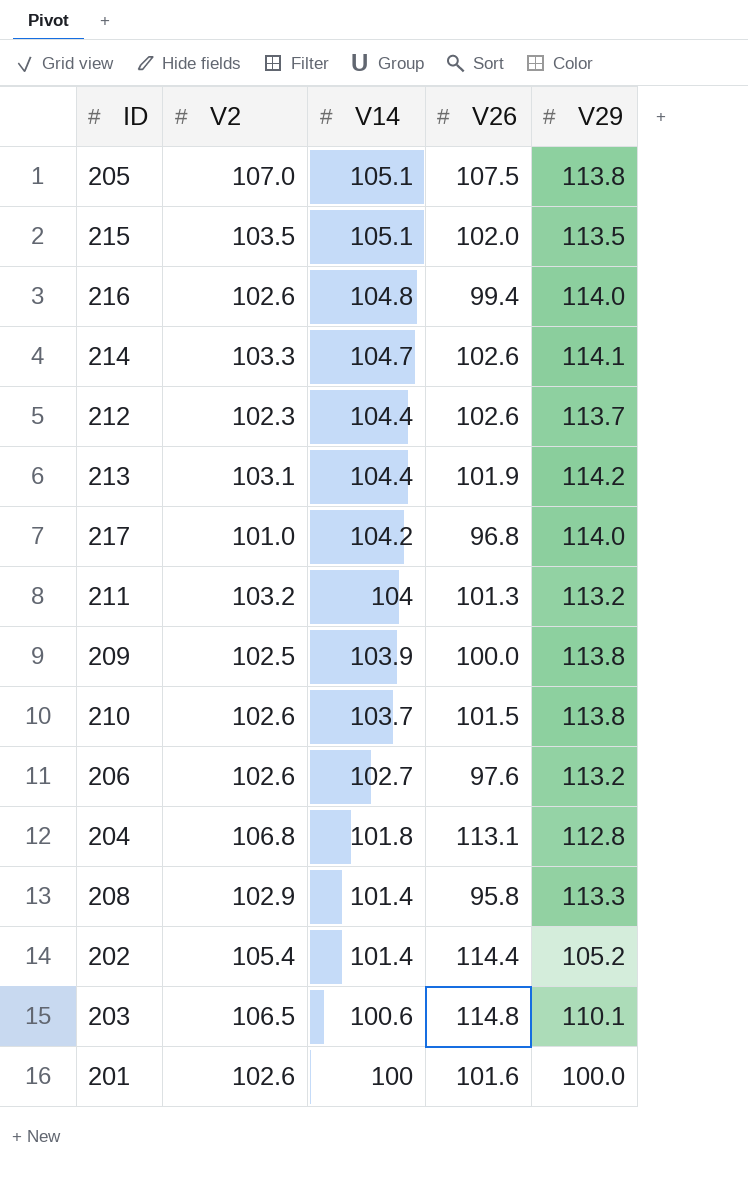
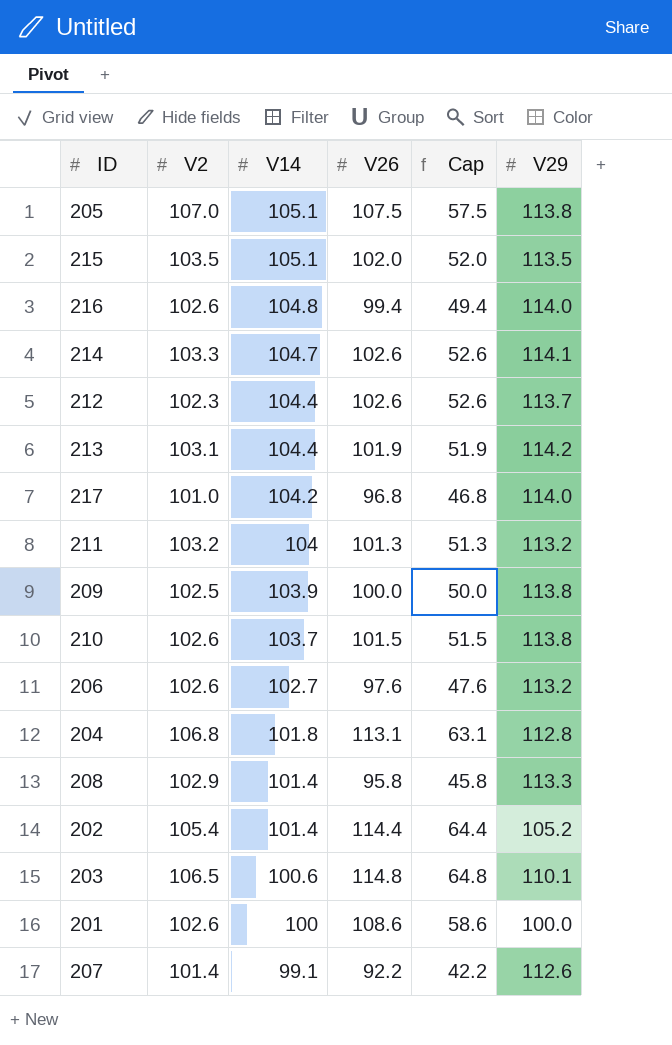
column Cap | formula: none -> [V26] - 50
201 | V26: 101.6 -> 108.6
row 207: none -> 101.4 | 99.1 | 92.2 | 42.2 | 112.6

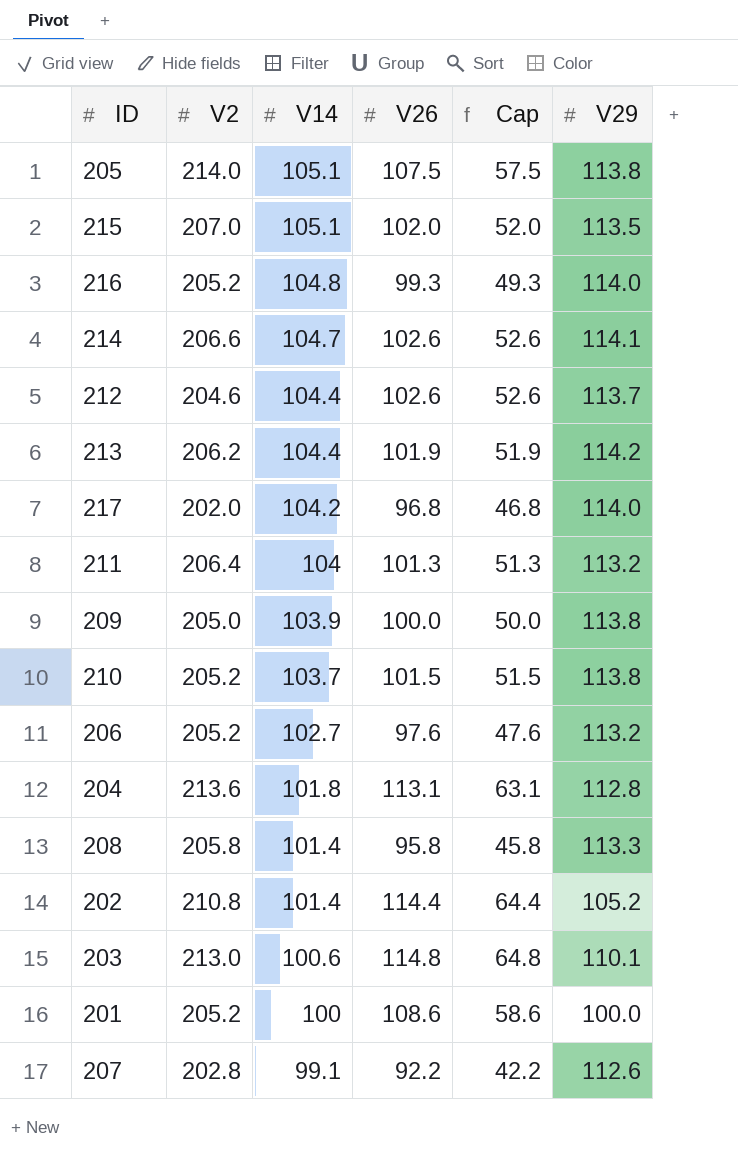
205 | V2: 107.0 -> 214.0
215 | V2: 103.5 -> 207.0
216 | V2: 102.6 -> 205.2
216 | V26: 99.4 -> 99.3
216 | Cap: 49.4 -> 49.3
214 | V2: 103.3 -> 206.6
212 | V2: 102.3 -> 204.6
213 | V2: 103.1 -> 206.2
217 | V2: 101.0 -> 202.0
211 | V2: 103.2 -> 206.4
209 | V2: 102.5 -> 205.0
210 | V2: 102.6 -> 205.2
206 | V2: 102.6 -> 205.2
204 | V2: 106.8 -> 213.6
208 | V2: 102.9 -> 205.8
202 | V2: 105.4 -> 210.8
203 | V2: 106.5 -> 213.0
201 | V2: 102.6 -> 205.2
207 | V2: 101.4 -> 202.8

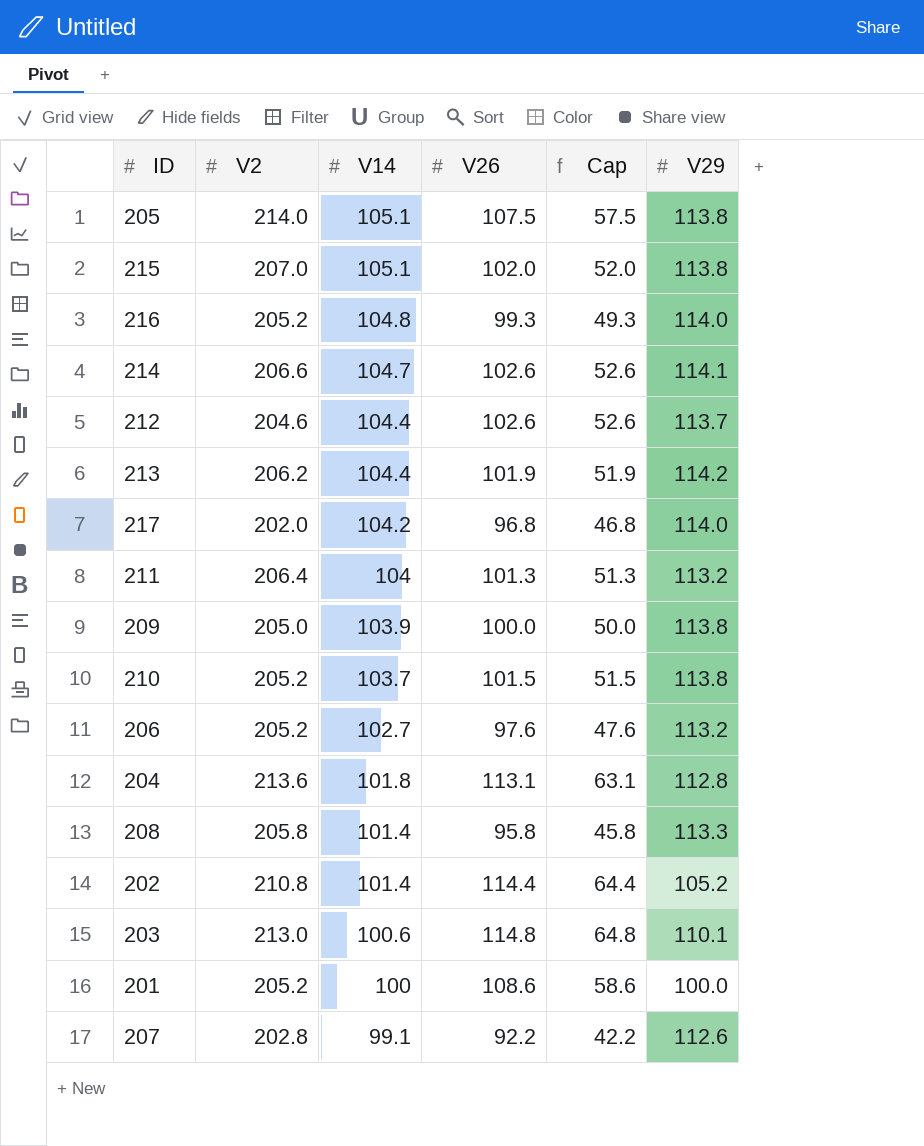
215 | V29: 113.5 -> 113.8

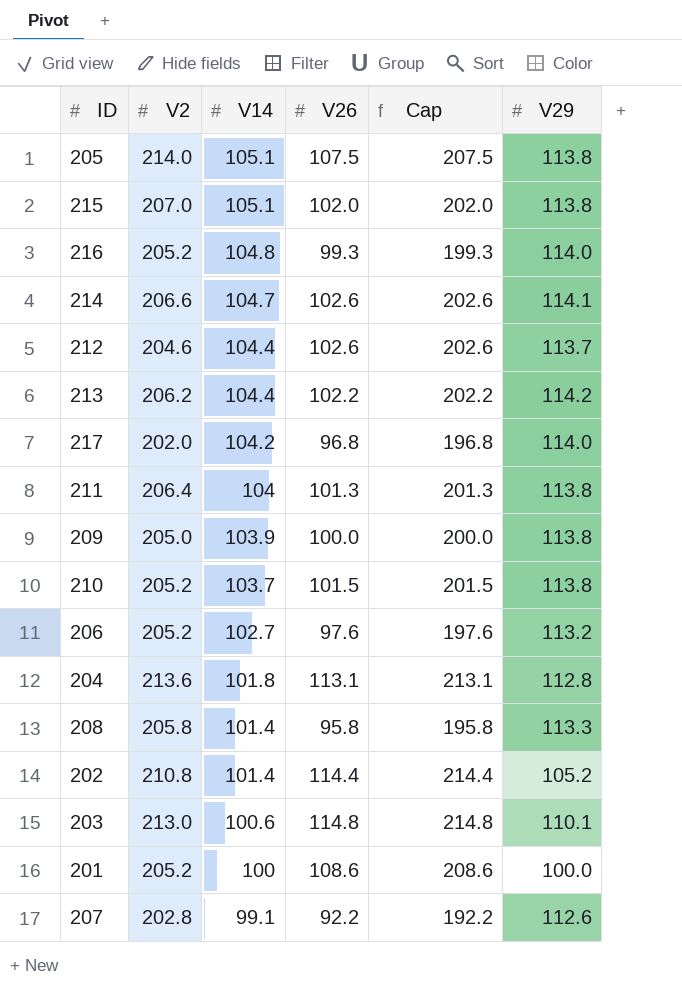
column Cap | formula: [V26] - 50 -> [V26] + 100
213 | V26: 101.9 -> 102.2
211 | V29: 113.2 -> 113.8

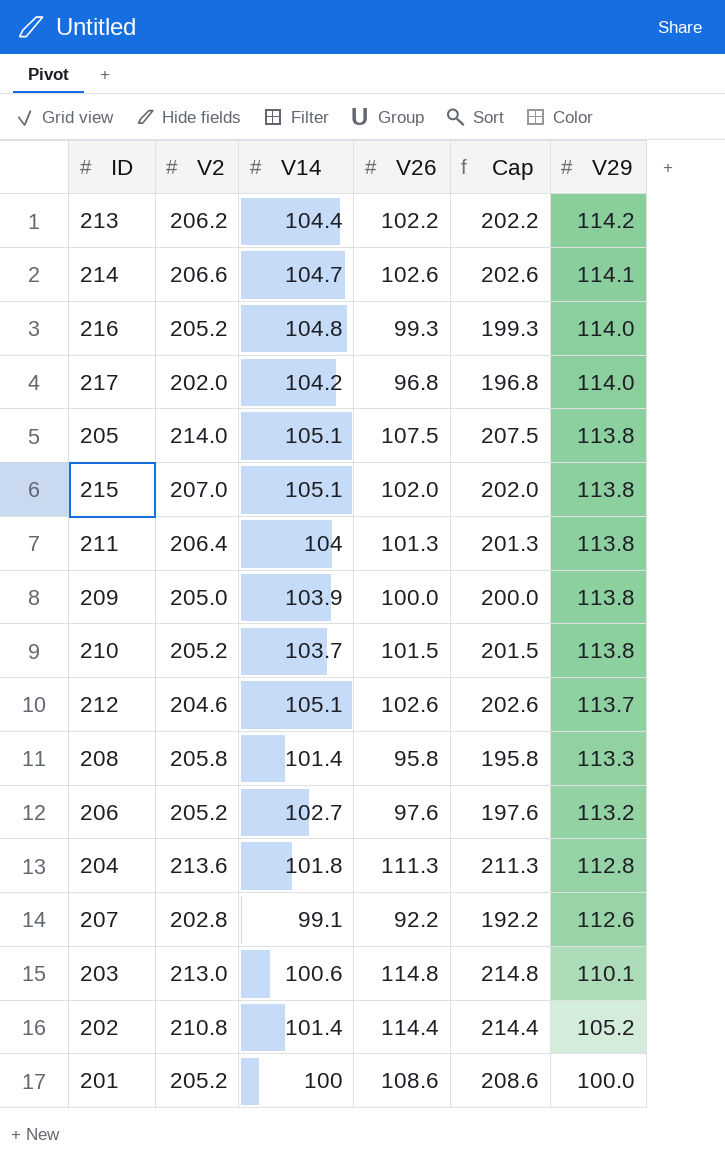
row order: V14 descending -> V29 descending
212 | V14: 104.4 -> 105.1
204 | V26: 113.1 -> 111.3
204 | Cap: 213.1 -> 211.3

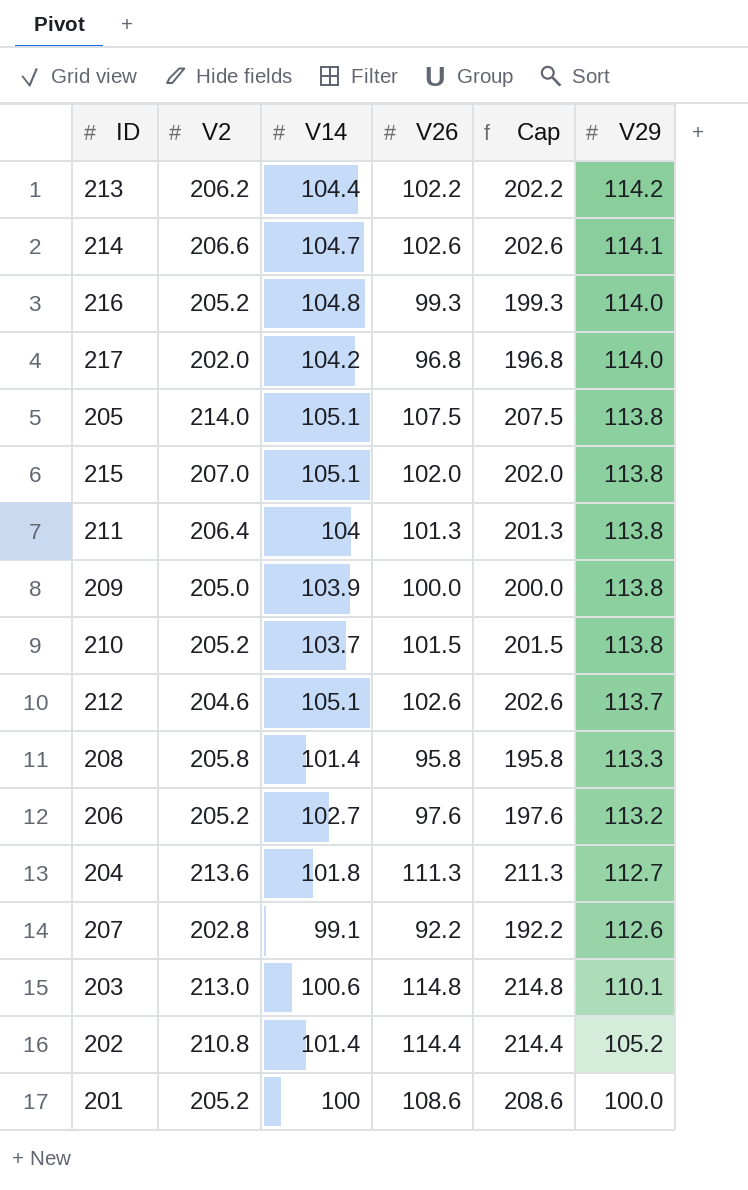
204 | V29: 112.8 -> 112.7

